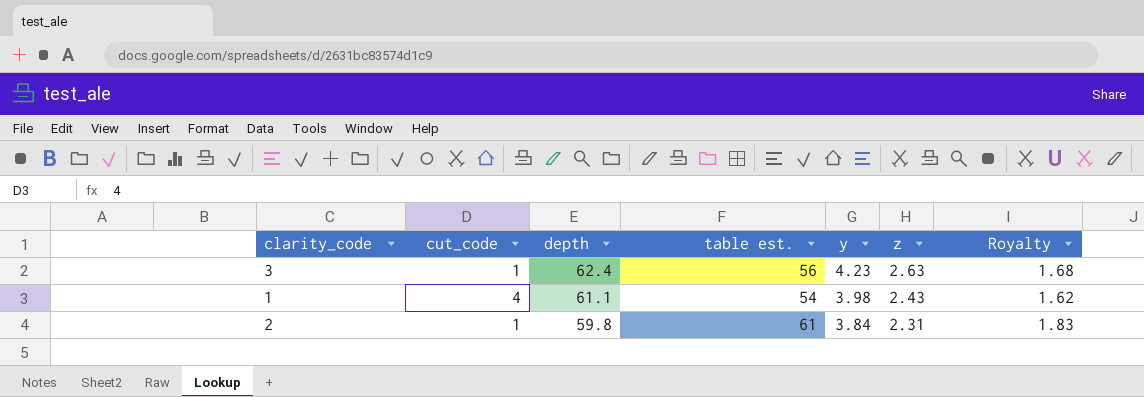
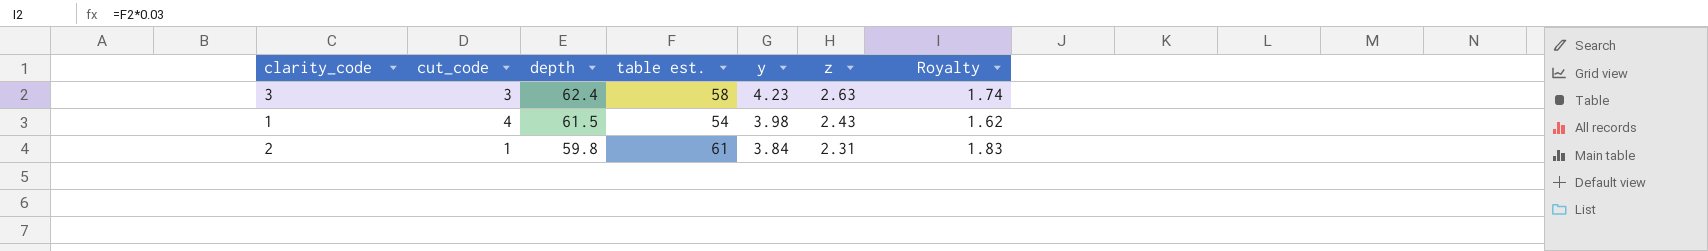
3 | cut_code: 1 -> 3
3 | table est.: 56 -> 58
3 | Royalty: 1.68 -> 1.74
1 | depth: 61.1 -> 61.5

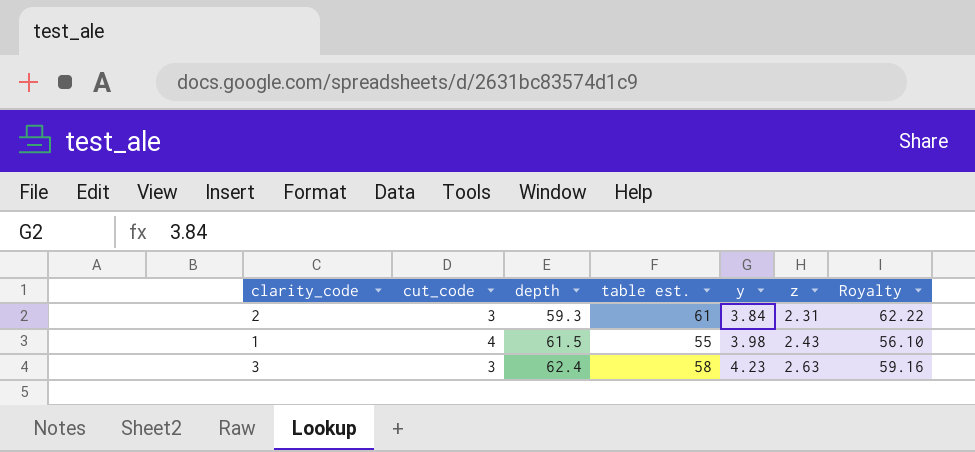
row order: depth descending -> depth ascending
column Royalty | formula: [table est.] * 0.03 -> [table est.] * 1.02
2 | cut_code: 1 -> 3
2 | depth: 59.8 -> 59.3
1 | table est.: 54 -> 55

